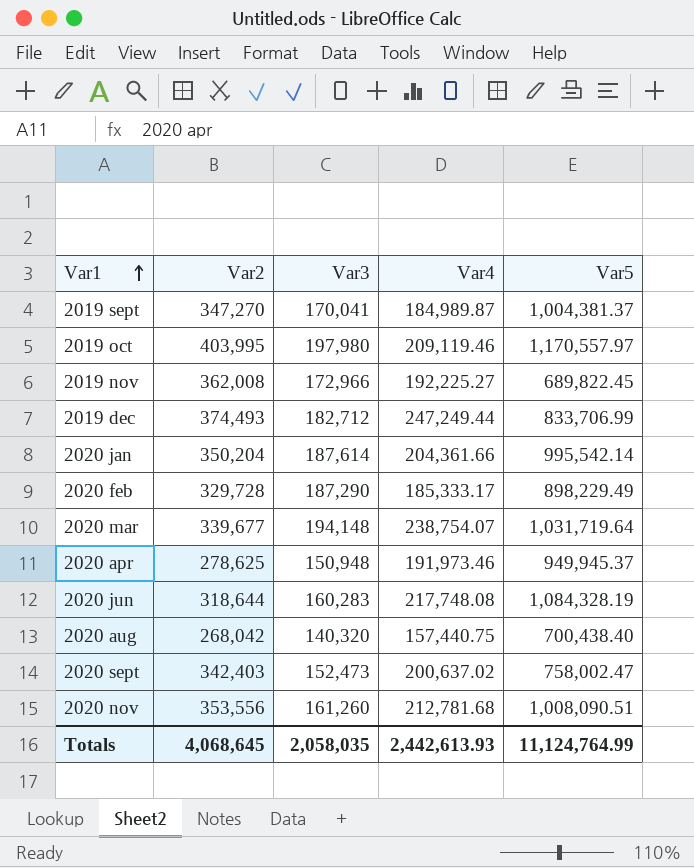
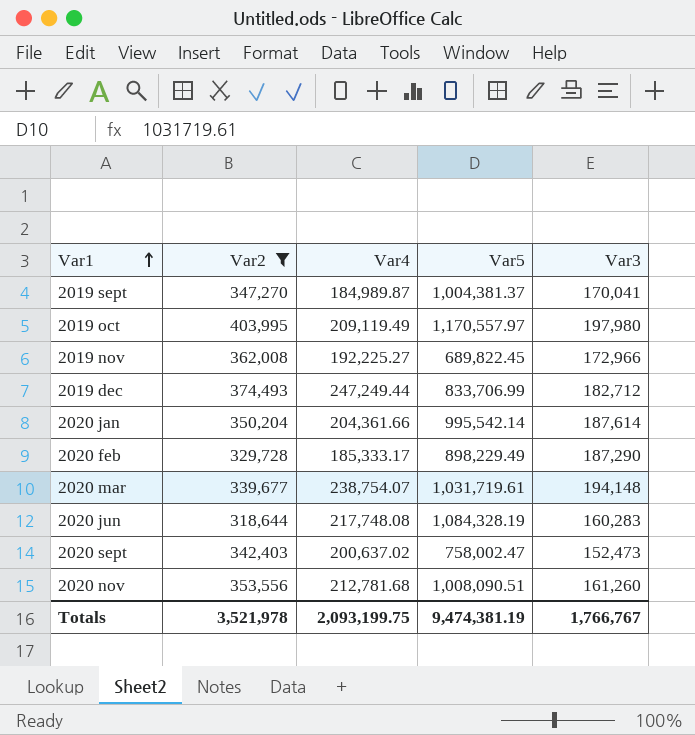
filter: none -> Var2 >= 318,644
column Var3 | position: 3 -> 5
2019 oct | Var4: 209,119.46 -> 209,119.49
2020 mar | Var5: 1,031,719.64 -> 1,031,719.61
Totals | Var2: 4,068,645 -> 3,521,978
Totals | Var4: 2,442,613.93 -> 2,093,199.75
Totals | Var5: 11,124,764.99 -> 9,474,381.19
Totals | Var3: 2,058,035 -> 1,766,767

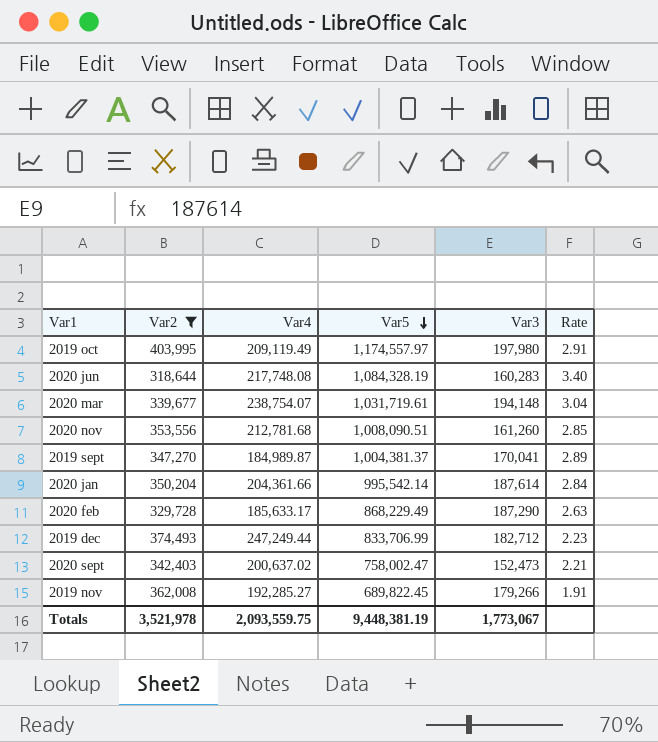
row order: Var1 ascending -> Var5 descending
column Rate | formula: none -> [Var5] / [Var2]
2019 oct | Var5: 1,170,557.97 -> 1,174,557.97
2020 feb | Var4: 185,333.17 -> 185,633.17
2020 feb | Var5: 898,229.49 -> 868,229.49
2019 nov | Var4: 192,225.27 -> 192,285.27
2019 nov | Var3: 172,966 -> 179,266
Totals | Var4: 2,093,199.75 -> 2,093,559.75
Totals | Var5: 9,474,381.19 -> 9,448,381.19
Totals | Var3: 1,766,767 -> 1,773,067

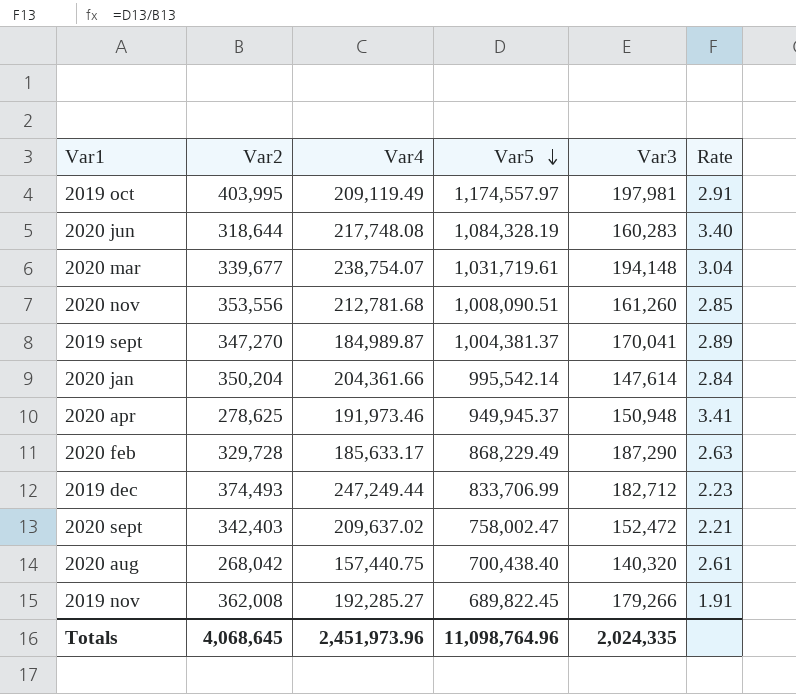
filter: Var2 >= 318,644 -> none
2019 oct | Var3: 197,980 -> 197,981
2020 jan | Var3: 187,614 -> 147,614
2020 sept | Var4: 200,637.02 -> 209,637.02
2020 sept | Var3: 152,473 -> 152,472
Totals | Var2: 3,521,978 -> 4,068,645
Totals | Var4: 2,093,559.75 -> 2,451,973.96
Totals | Var5: 9,448,381.19 -> 11,098,764.96
Totals | Var3: 1,773,067 -> 2,024,335

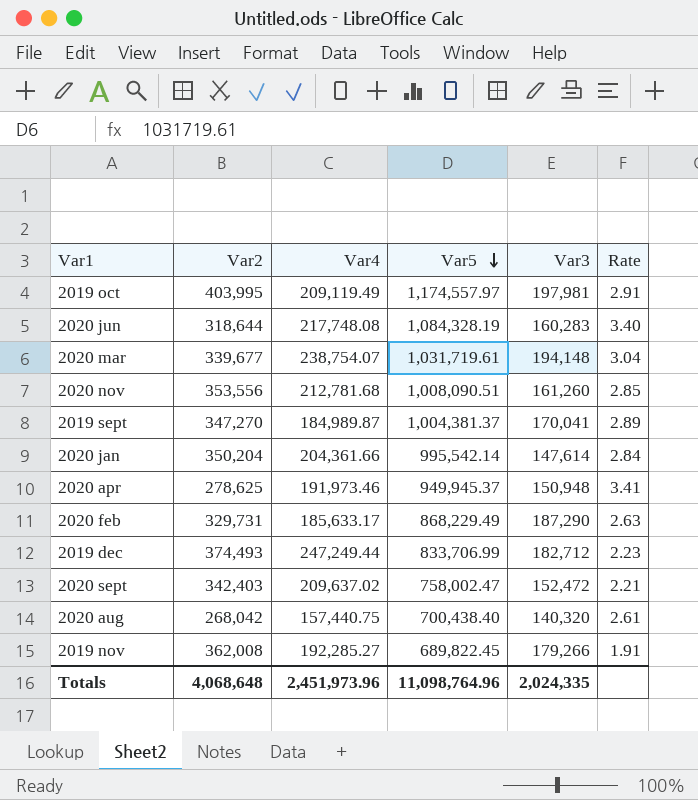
2020 feb | Var2: 329,728 -> 329,731
Totals | Var2: 4,068,645 -> 4,068,648

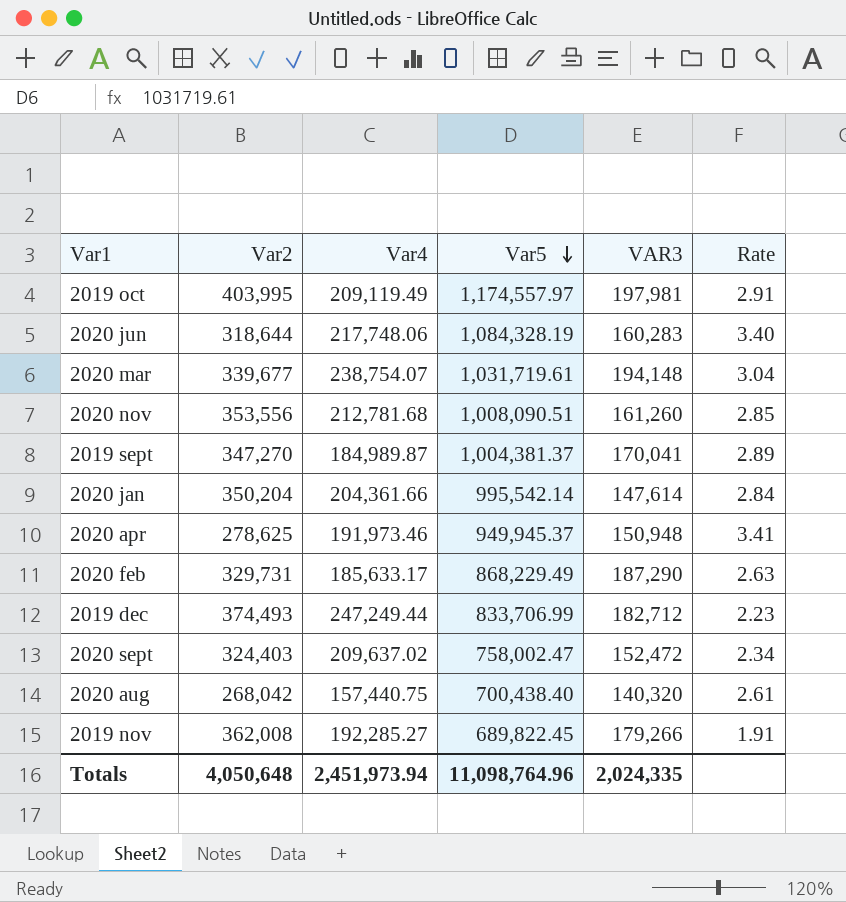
column name: Var3 -> VAR3
2020 jun | Var4: 217,748.08 -> 217,748.06
2020 sept | Var2: 342,403 -> 324,403
2020 sept | Rate: 2.21 -> 2.34
Totals | Var2: 4,068,648 -> 4,050,648
Totals | Var4: 2,451,973.96 -> 2,451,973.94

